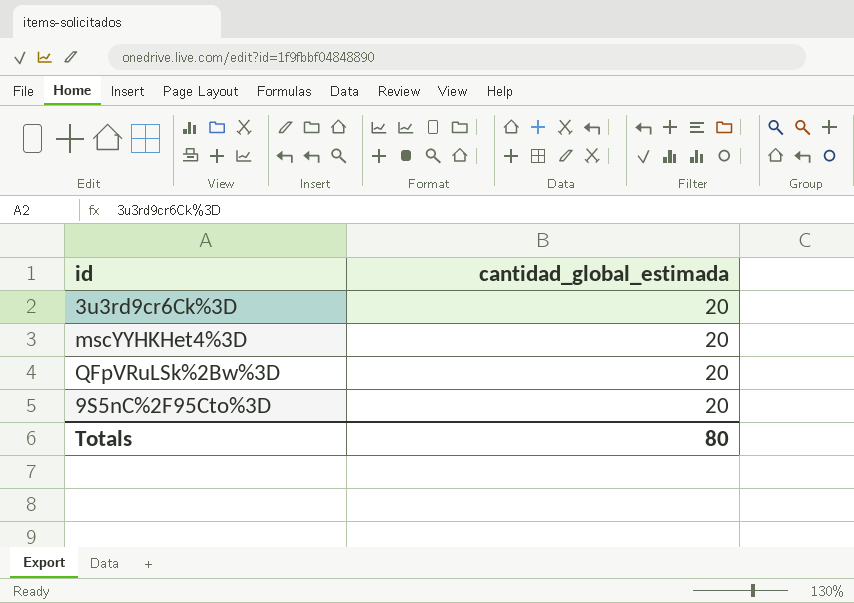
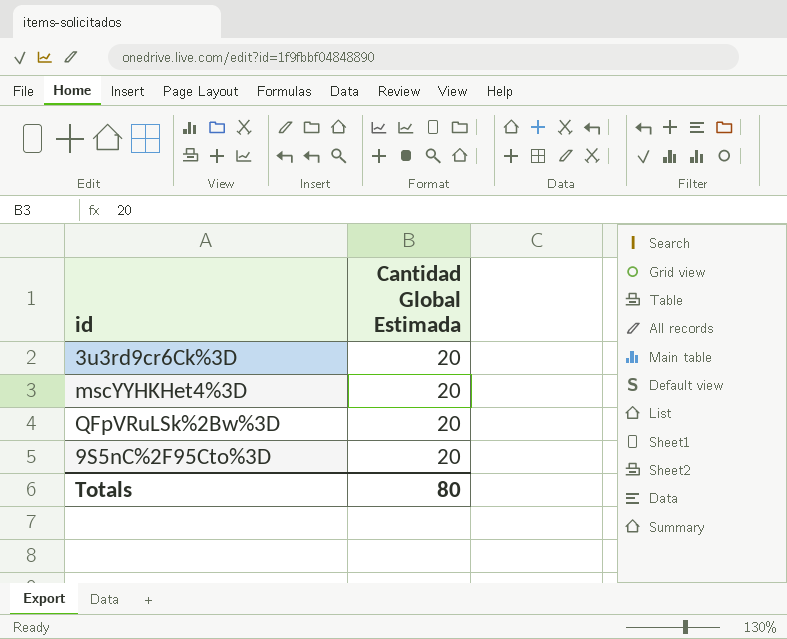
column name: cantidad_global_estimada -> Cantidad Global Estimada

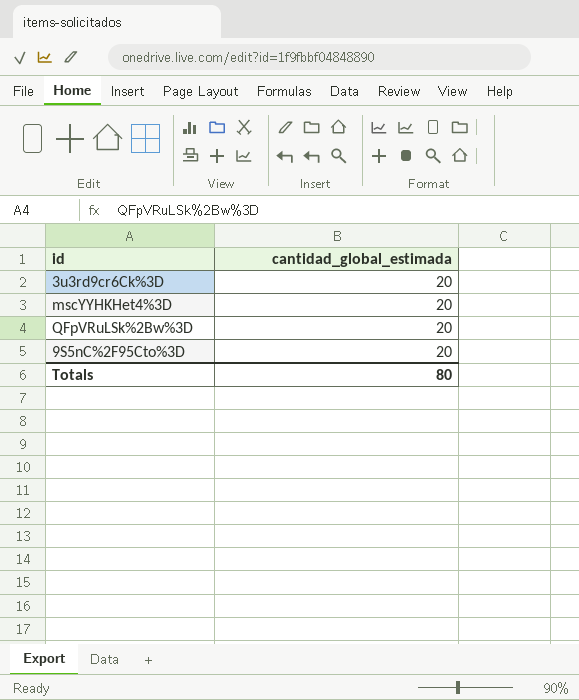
column name: Cantidad Global Estimada -> cantidad_global_estimada

